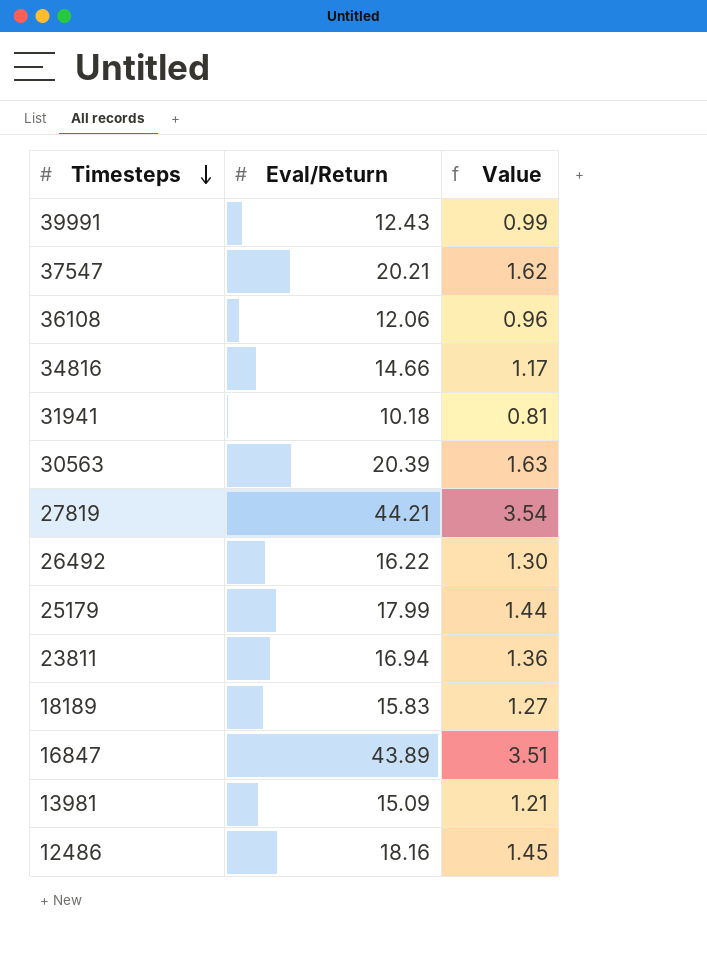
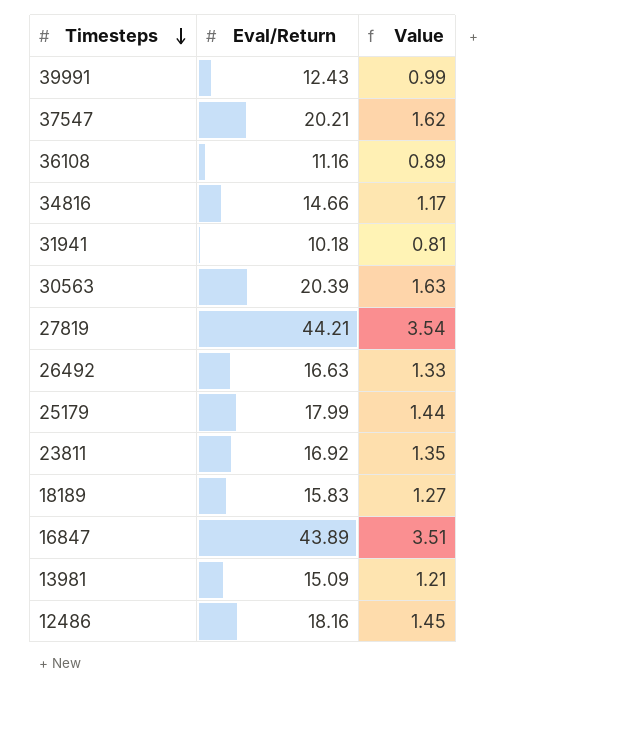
36108 | Eval/Return: 12.06 -> 11.16
36108 | Value: 0.96 -> 0.89
26492 | Eval/Return: 16.22 -> 16.63
26492 | Value: 1.30 -> 1.33
23811 | Eval/Return: 16.94 -> 16.92
23811 | Value: 1.36 -> 1.35

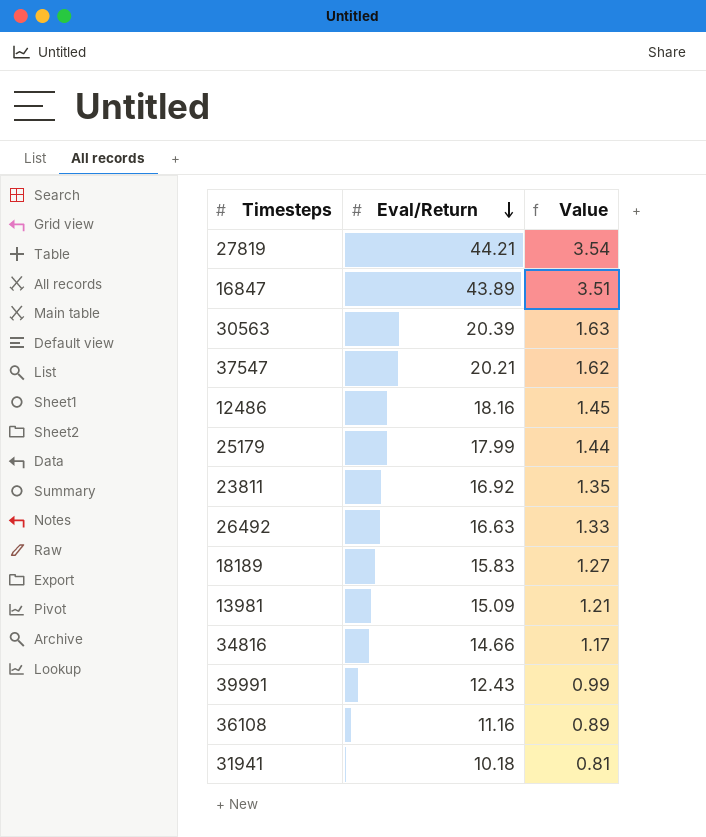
row order: Timesteps descending -> Eval/Return descending

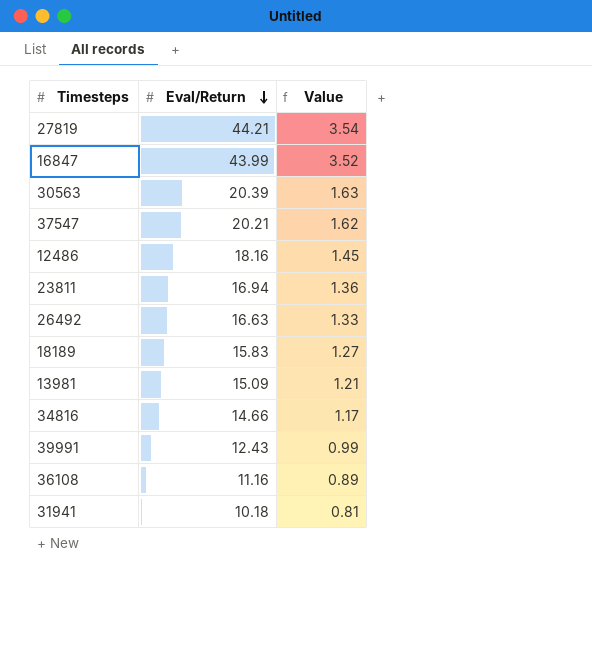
row 25179: 17.99 | 1.44 -> none
16847 | Eval/Return: 43.89 -> 43.99
16847 | Value: 3.51 -> 3.52
23811 | Eval/Return: 16.92 -> 16.94
23811 | Value: 1.35 -> 1.36

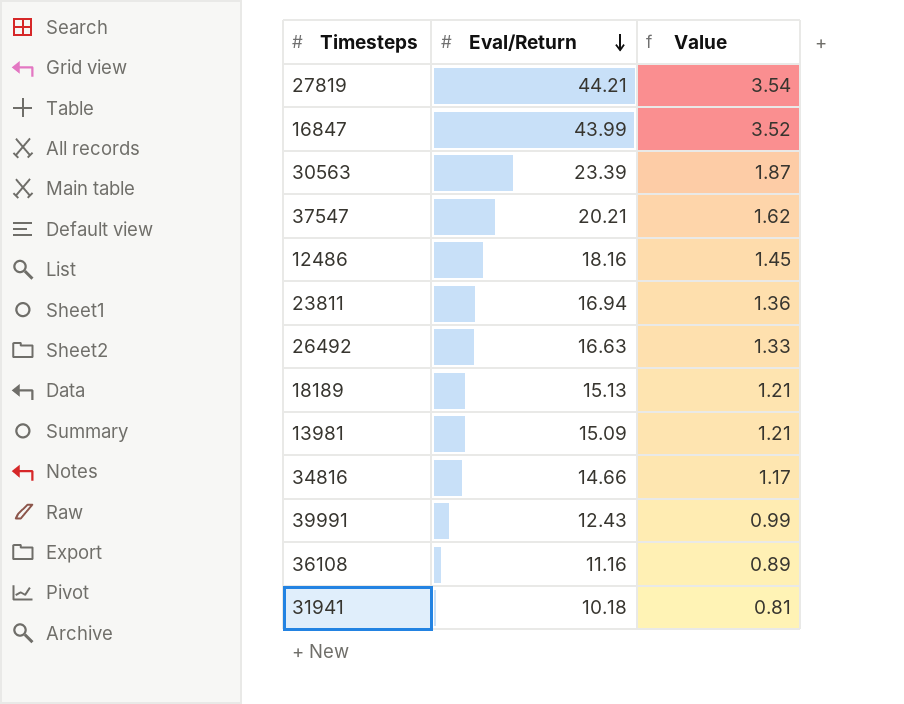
30563 | Eval/Return: 20.39 -> 23.39
30563 | Value: 1.63 -> 1.87
18189 | Eval/Return: 15.83 -> 15.13
18189 | Value: 1.27 -> 1.21

